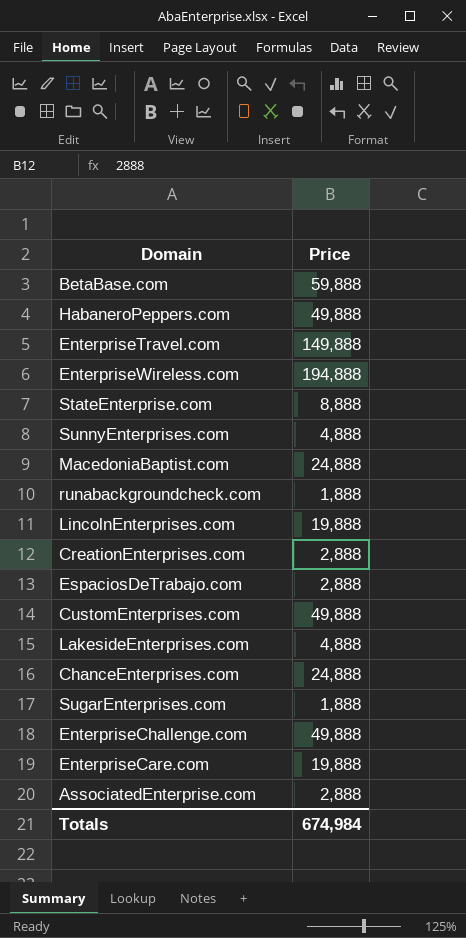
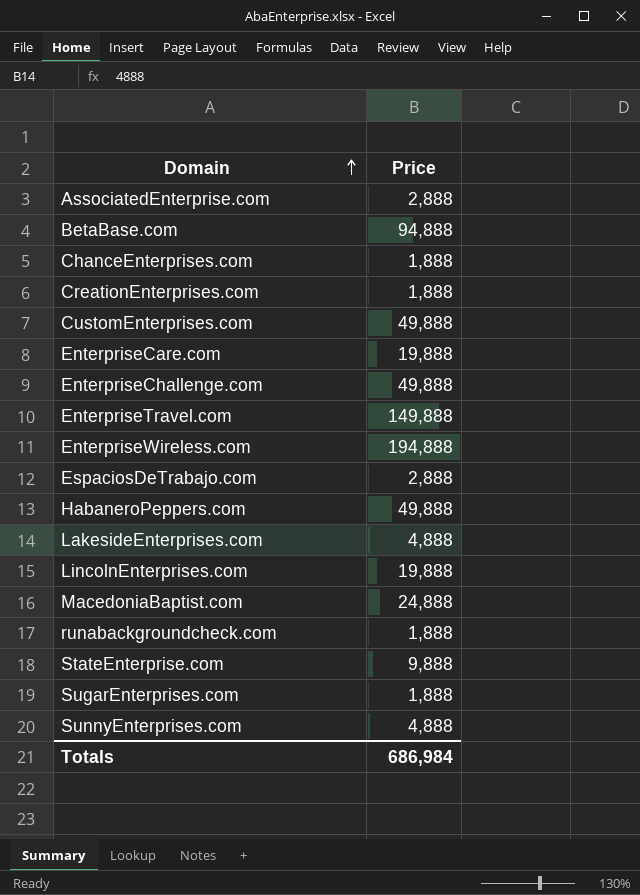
row order: none -> Domain ascending
BetaBase.com | Price: 59,888 -> 94,888
ChanceEnterprises.com | Price: 24,888 -> 1,888
CreationEnterprises.com | Price: 2,888 -> 1,888
StateEnterprise.com | Price: 8,888 -> 9,888
Totals | Price: 674,984 -> 686,984

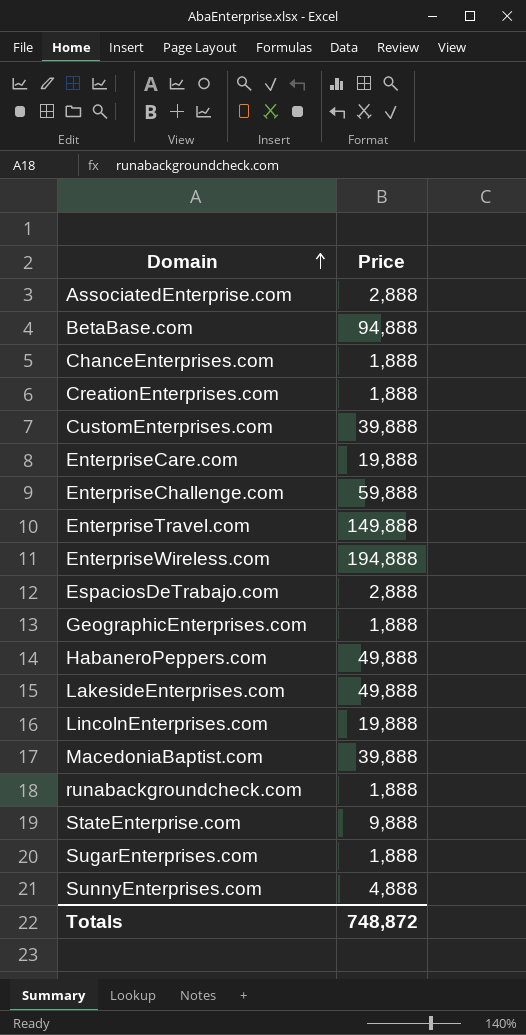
CustomEnterprises.com | Price: 49,888 -> 39,888
EnterpriseChallenge.com | Price: 49,888 -> 59,888
row GeographicEnterprises.com: none -> 1,888
LakesideEnterprises.com | Price: 4,888 -> 49,888
MacedoniaBaptist.com | Price: 24,888 -> 39,888
Totals | Price: 686,984 -> 748,872

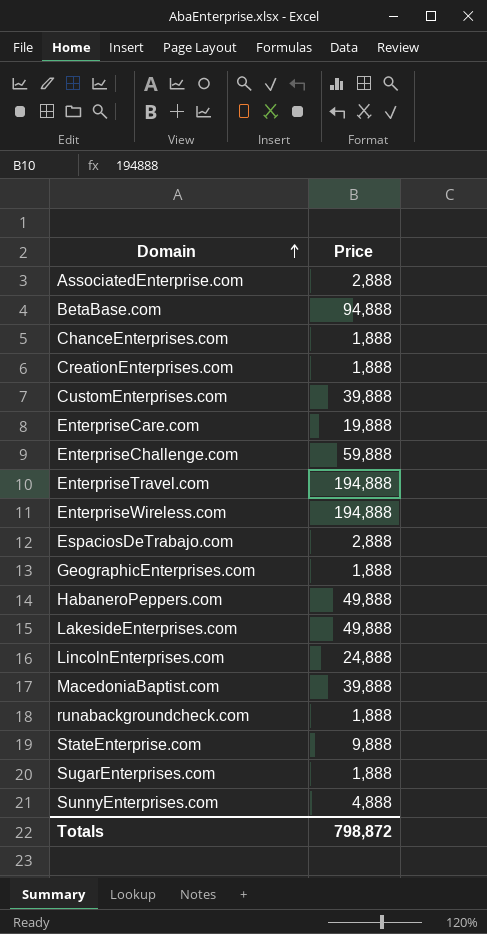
EnterpriseTravel.com | Price: 149,888 -> 194,888
LincolnEnterprises.com | Price: 19,888 -> 24,888
Totals | Price: 748,872 -> 798,872

